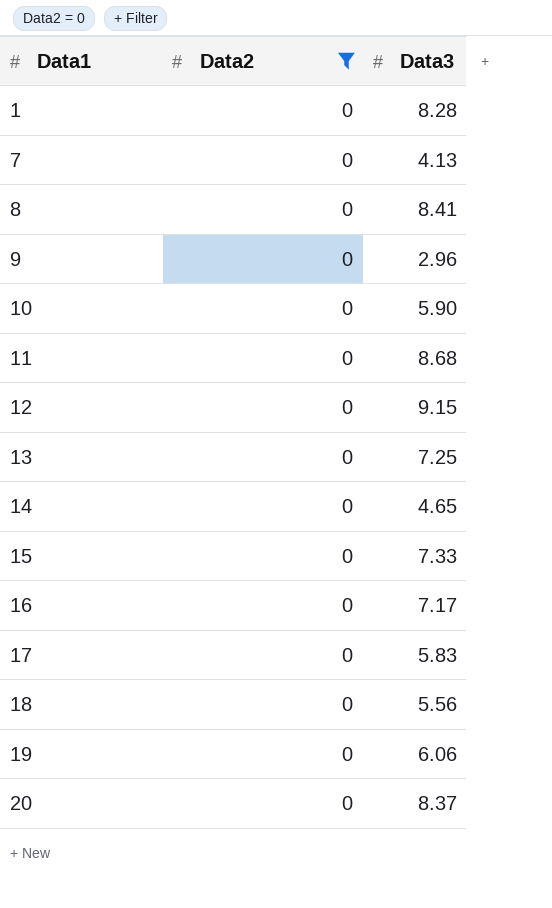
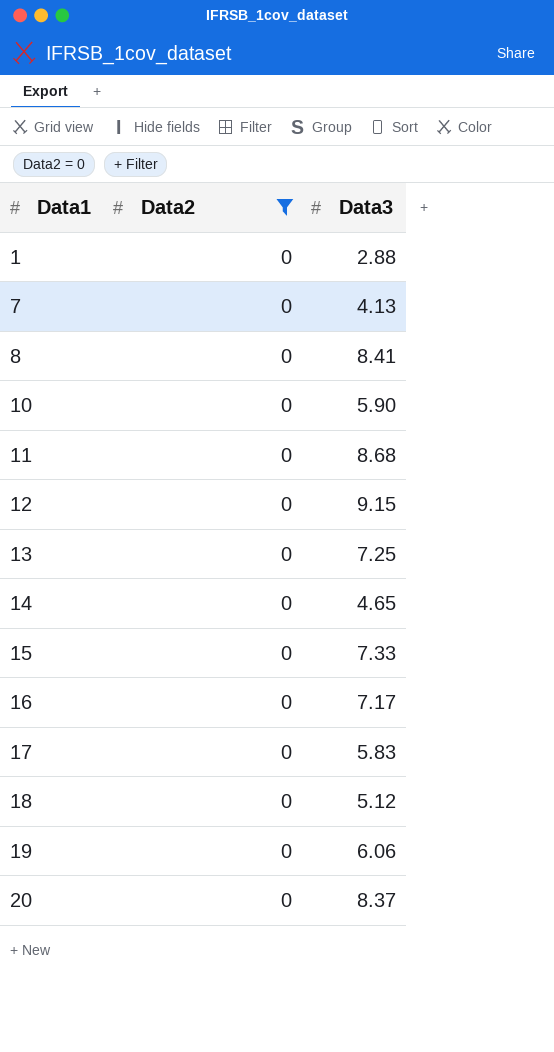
row 9: 0 | 2.96 -> none
1 | Data3: 8.28 -> 2.88
18 | Data3: 5.56 -> 5.12

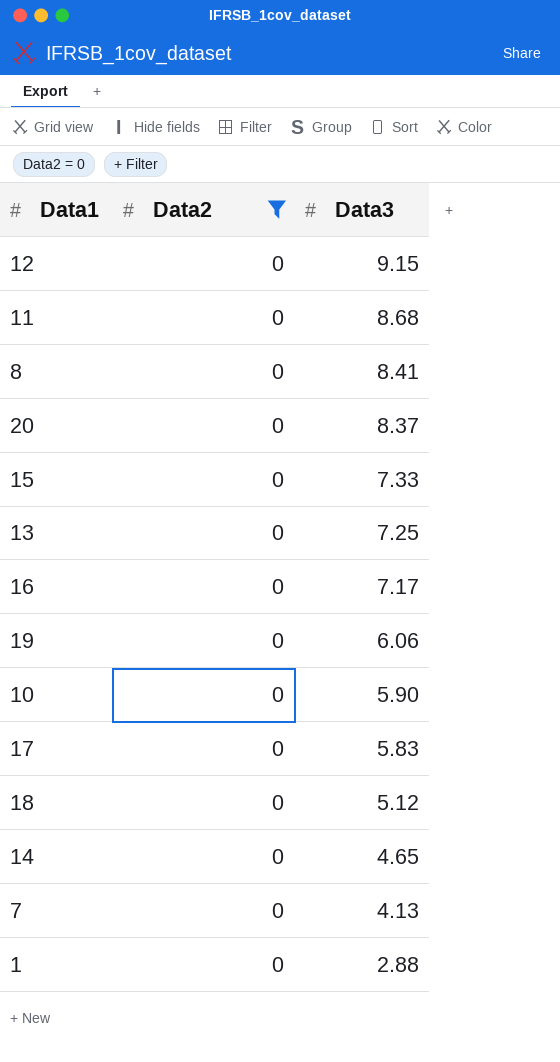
row order: Data1 ascending -> Data3 descending

